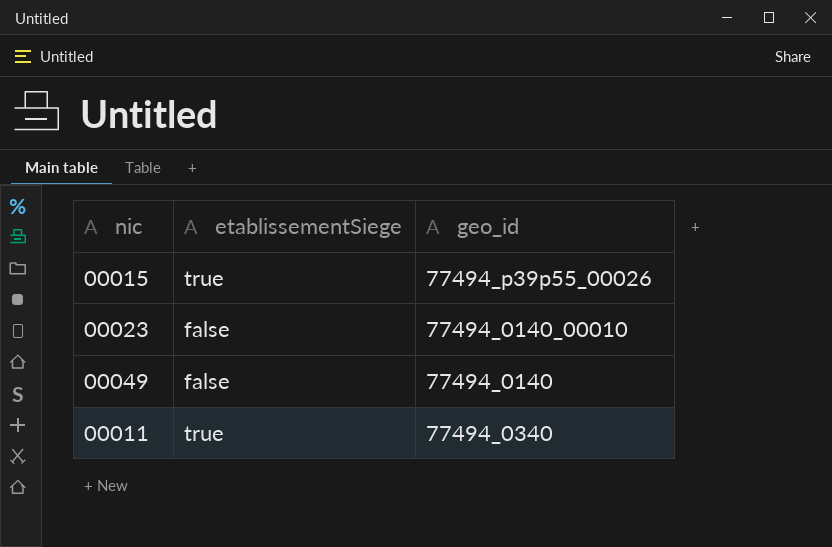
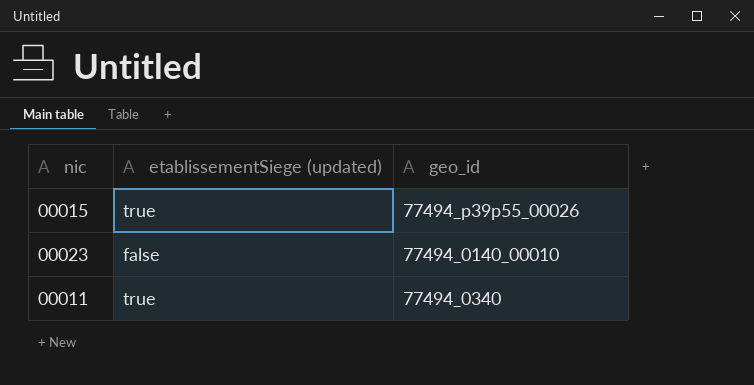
column name: etablissementSiege -> etablissementSiege (updated)
row 00049: false | 77494_0140 -> none

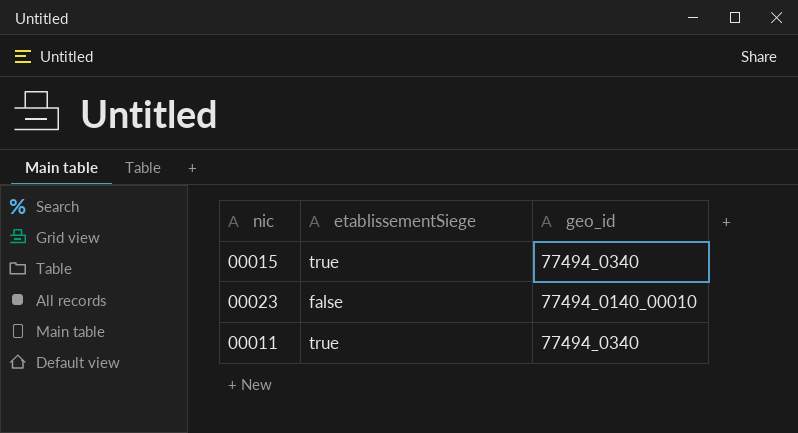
column name: etablissementSiege (updated) -> etablissementSiege
00015 | geo_id: 77494_p39p55_00026 -> 77494_0340

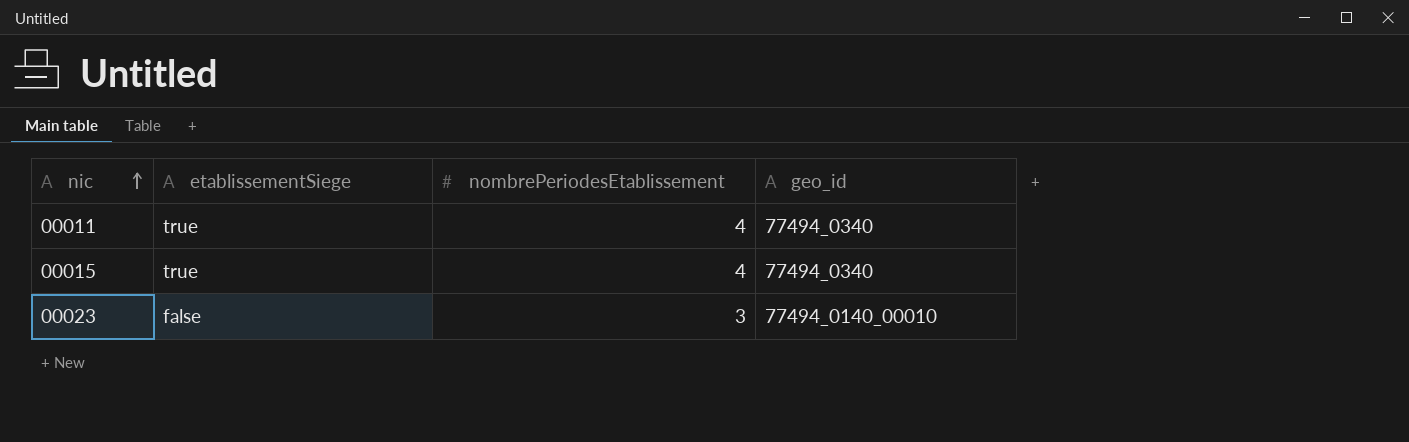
row order: none -> nic ascending
column nombrePeriodesEtablissement | position: none -> 3

